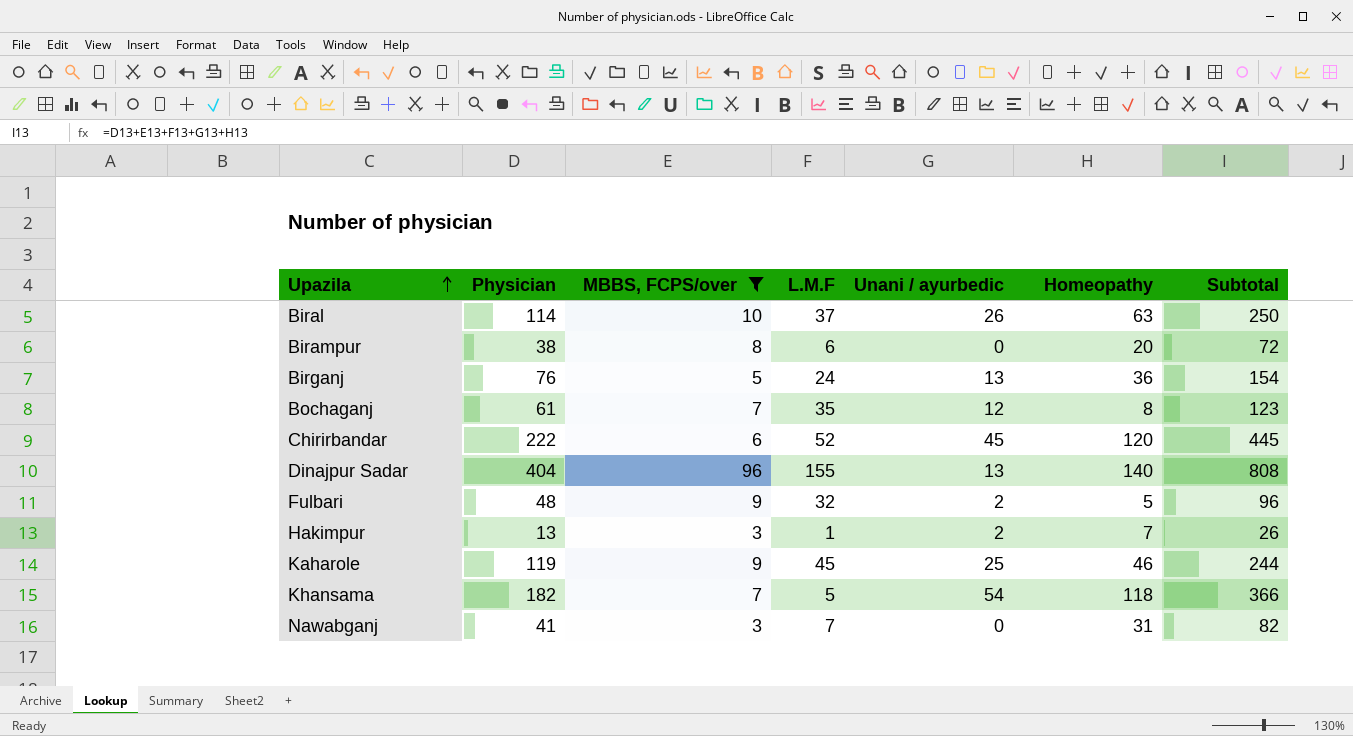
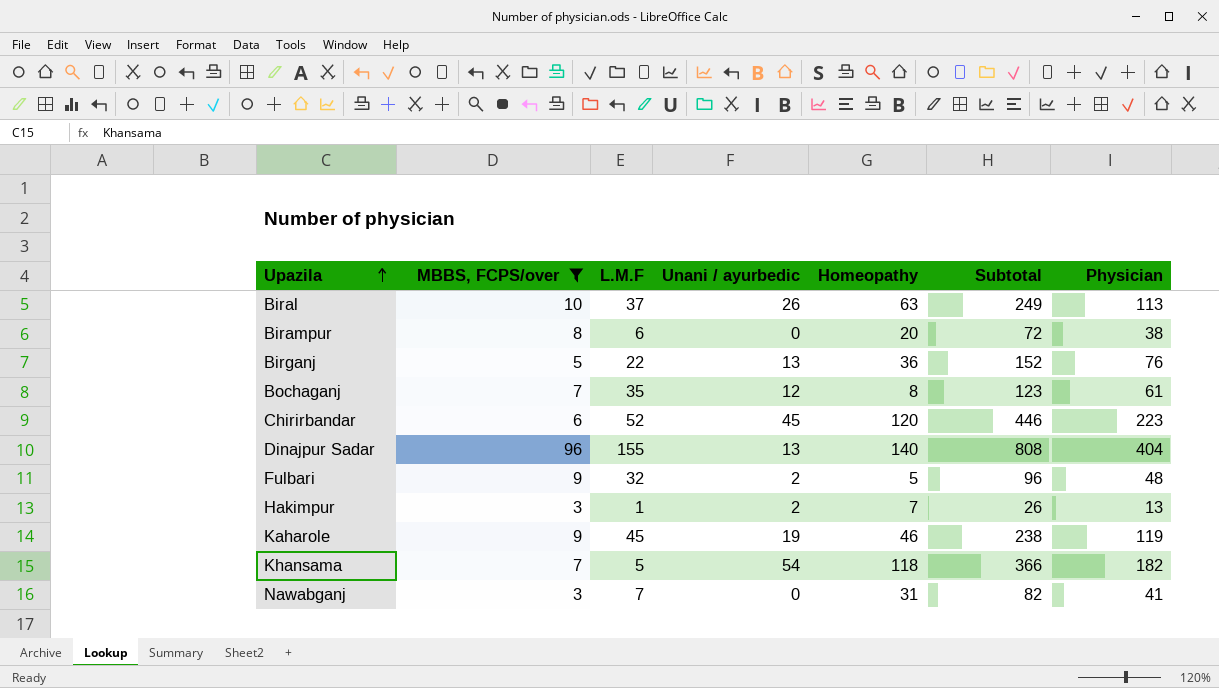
column Physician | position: 2 -> 7
Biral | Subtotal: 250 -> 249
Biral | Physician: 114 -> 113
Birganj | L.M.F: 24 -> 22
Birganj | Subtotal: 154 -> 152
Chirirbandar | Subtotal: 445 -> 446
Chirirbandar | Physician: 222 -> 223
Kaharole | Unani / ayurbedic: 25 -> 19
Kaharole | Subtotal: 244 -> 238

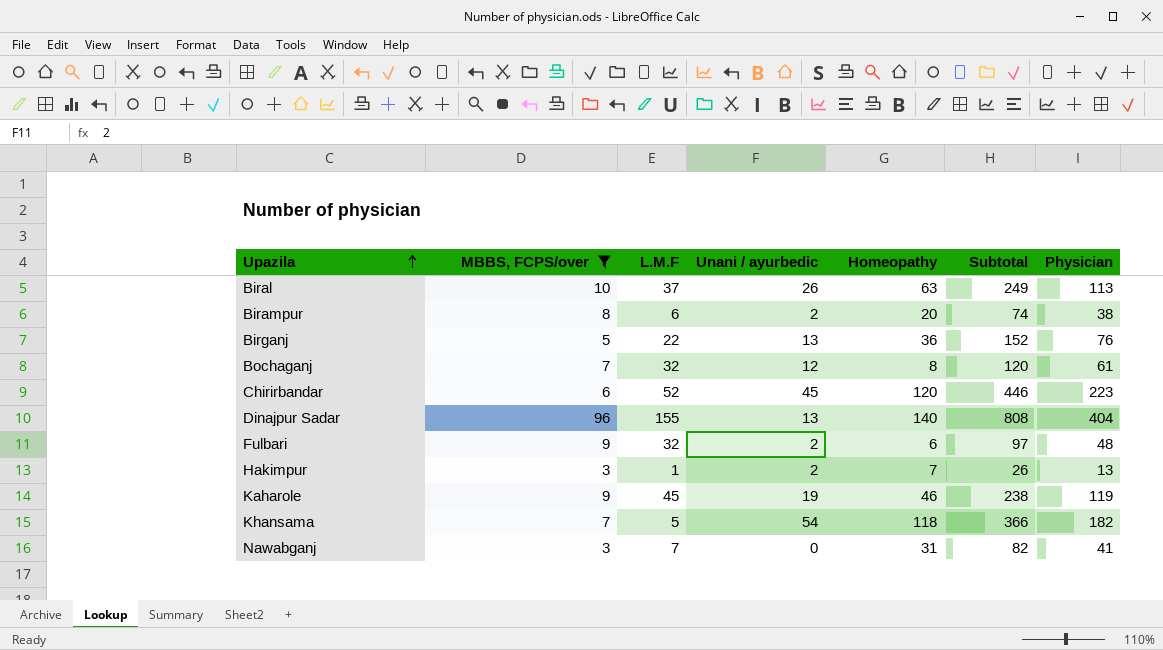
Birampur | Unani / ayurbedic: 0 -> 2
Birampur | Subtotal: 72 -> 74
Bochaganj | L.M.F: 35 -> 32
Bochaganj | Subtotal: 123 -> 120
Fulbari | Homeopathy: 5 -> 6
Fulbari | Subtotal: 96 -> 97

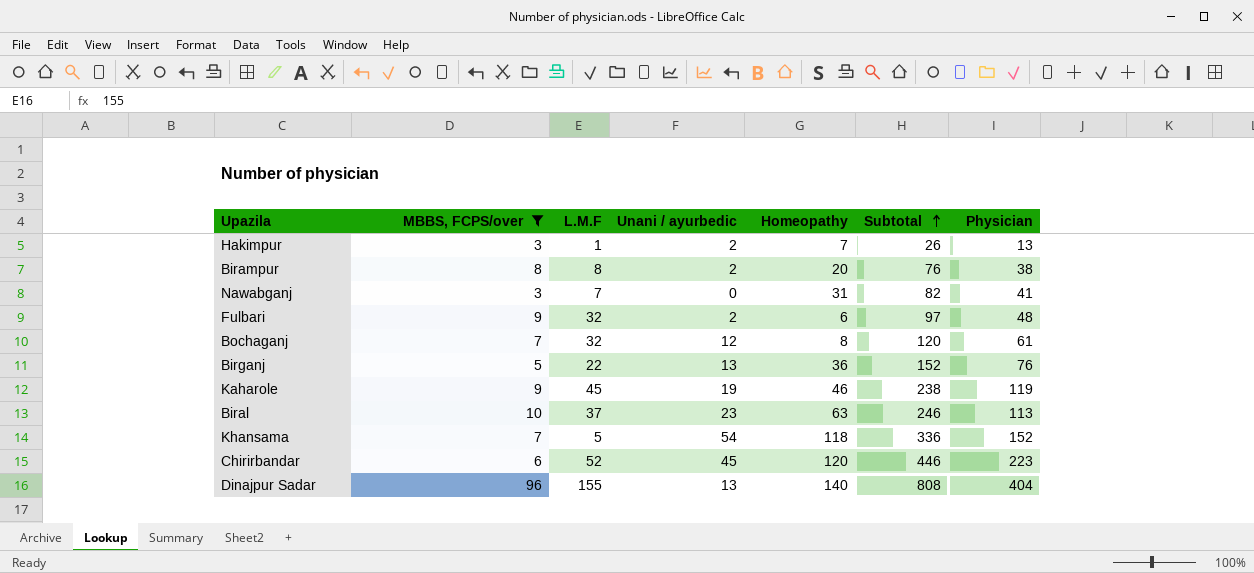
row order: Upazila ascending -> Subtotal ascending
Birampur | L.M.F: 6 -> 8
Birampur | Subtotal: 74 -> 76
Biral | Unani / ayurbedic: 26 -> 23
Biral | Subtotal: 249 -> 246
Khansama | Subtotal: 366 -> 336
Khansama | Physician: 182 -> 152

